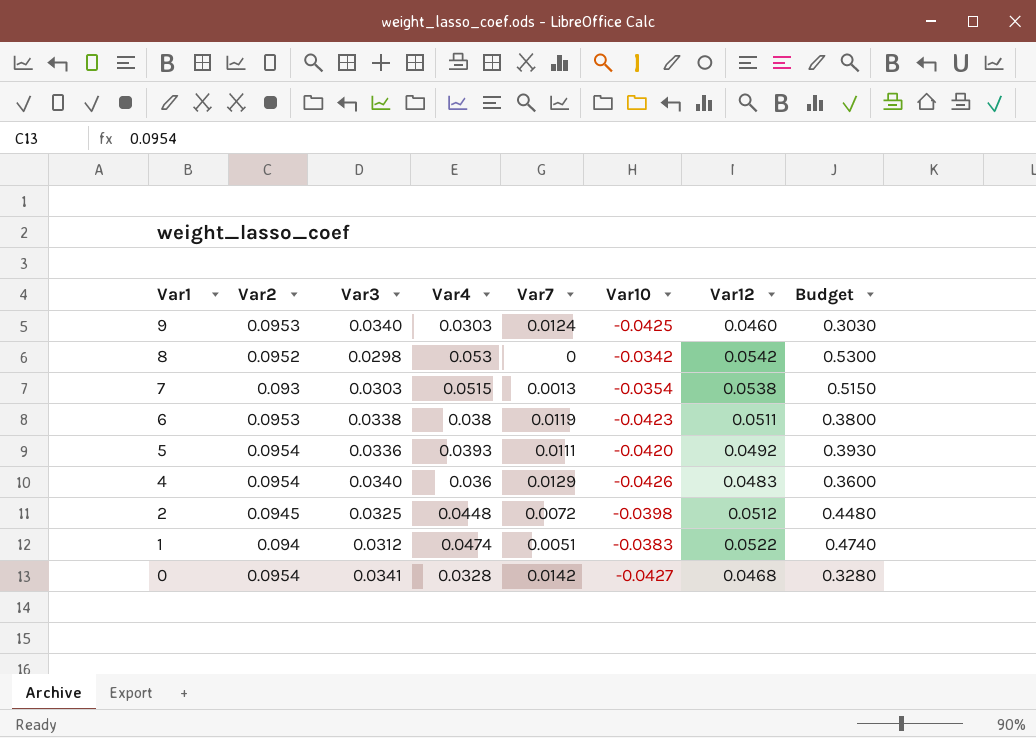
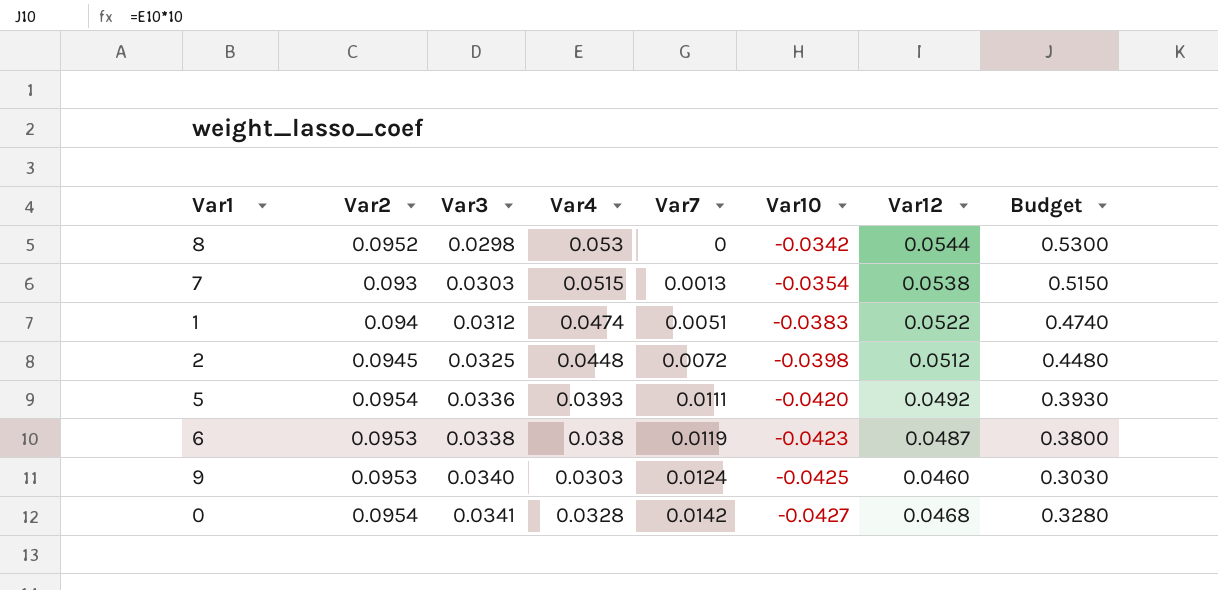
row order: Var1 descending -> Var3 ascending
row 4: 0.0954 | 0.0340 | 0.036 | 0.0129 | -0.0426 | 0.0483 | 0.3600 -> none
8 | Var12: 0.0542 -> 0.0544
6 | Var12: 0.0511 -> 0.0487

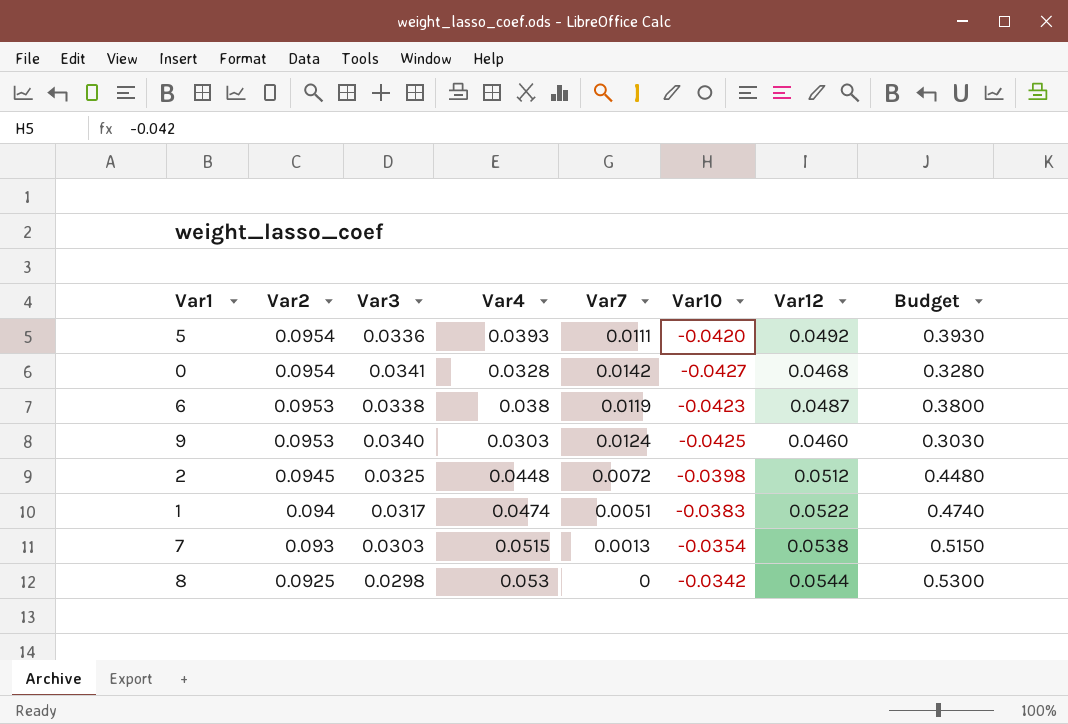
row order: Var3 ascending -> Var2 descending
1 | Var3: 0.0312 -> 0.0317
8 | Var2: 0.0952 -> 0.0925

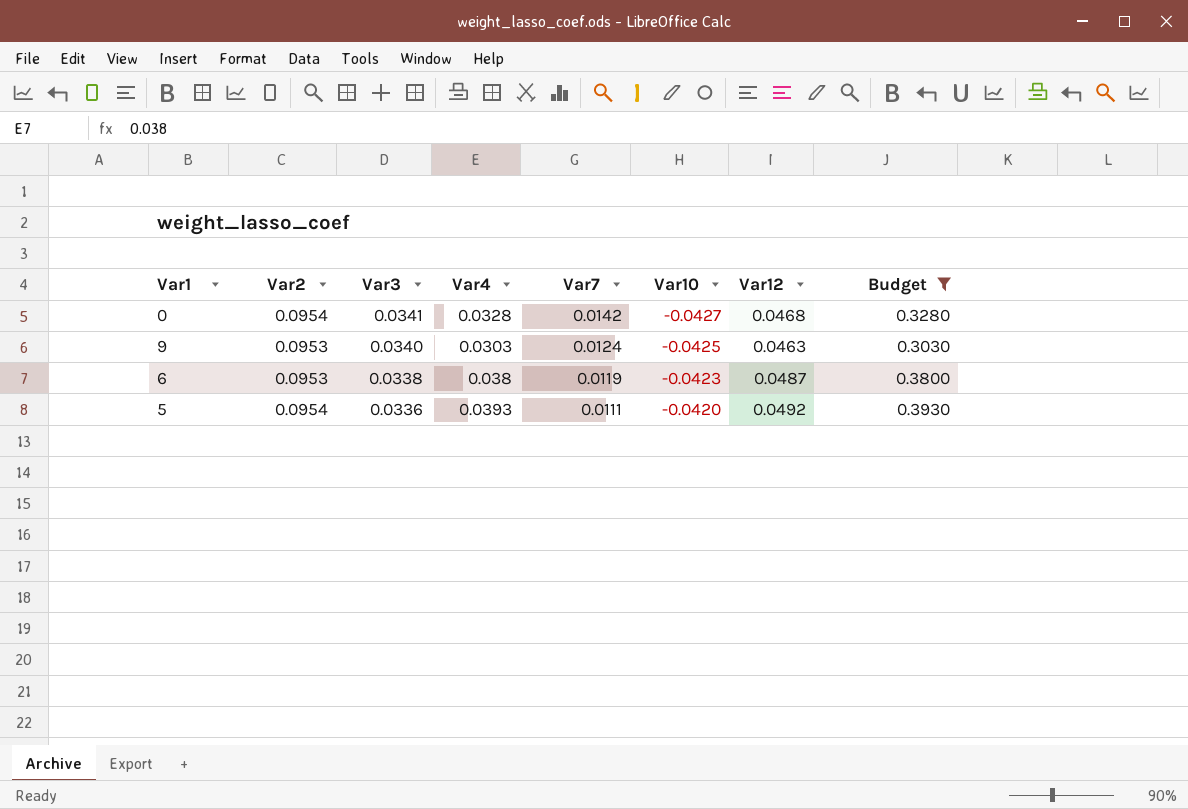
filter: none -> Budget <= 0.3930
row order: Var2 descending -> Var3 descending
9 | Var12: 0.0460 -> 0.0463

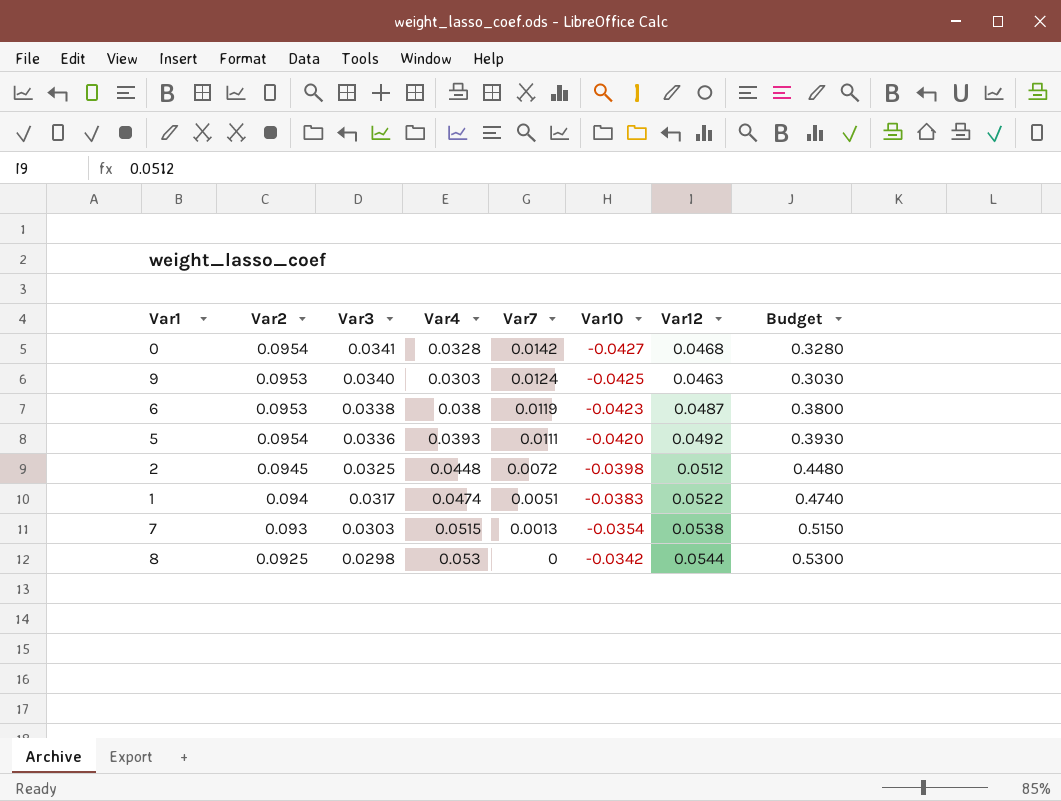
filter: Budget <= 0.3930 -> none

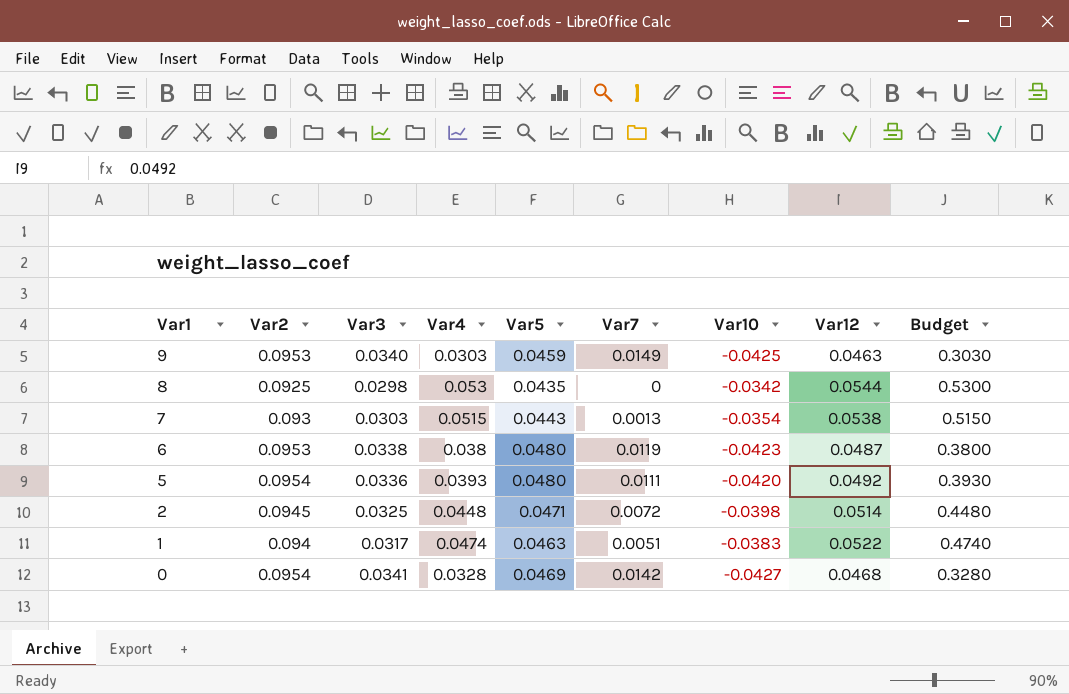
row order: Var3 descending -> Var1 descending
column Var5 | position: none -> 5
9 | Var7: 0.0124 -> 0.0149
2 | Var12: 0.0512 -> 0.0514

